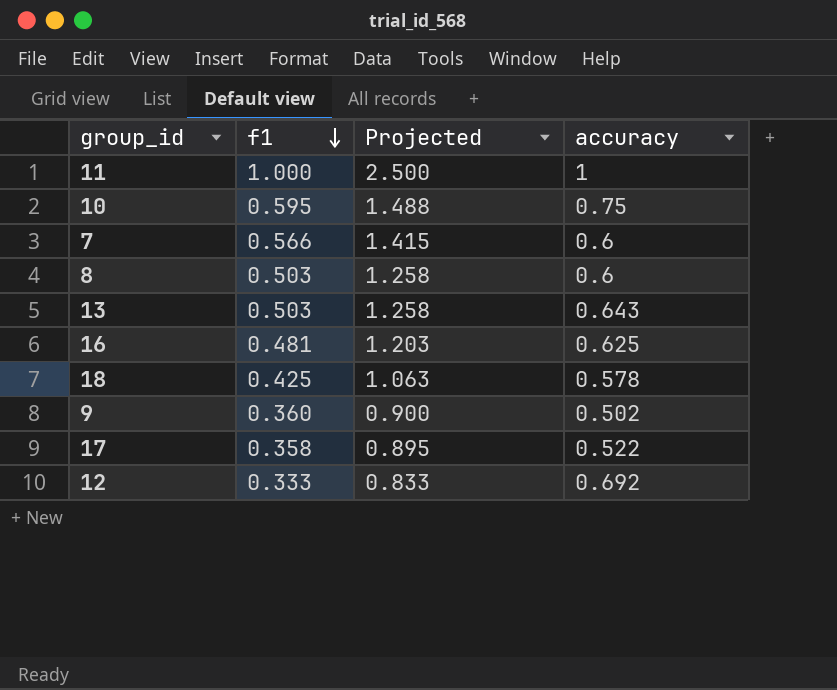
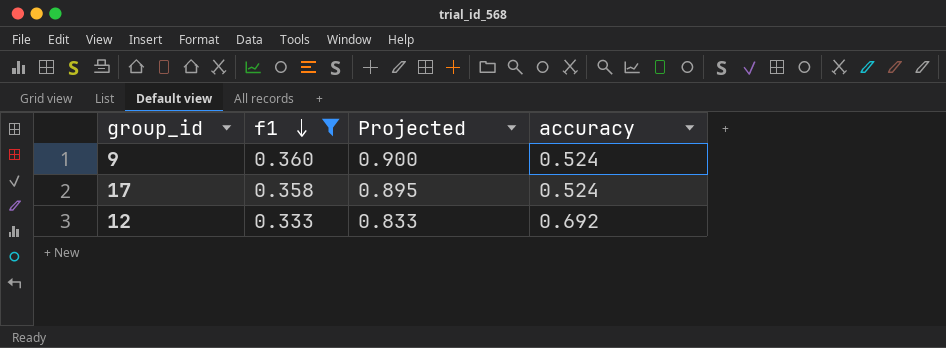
filter: none -> f1 <= 0.360
9 | accuracy: 0.502 -> 0.524
17 | accuracy: 0.522 -> 0.524

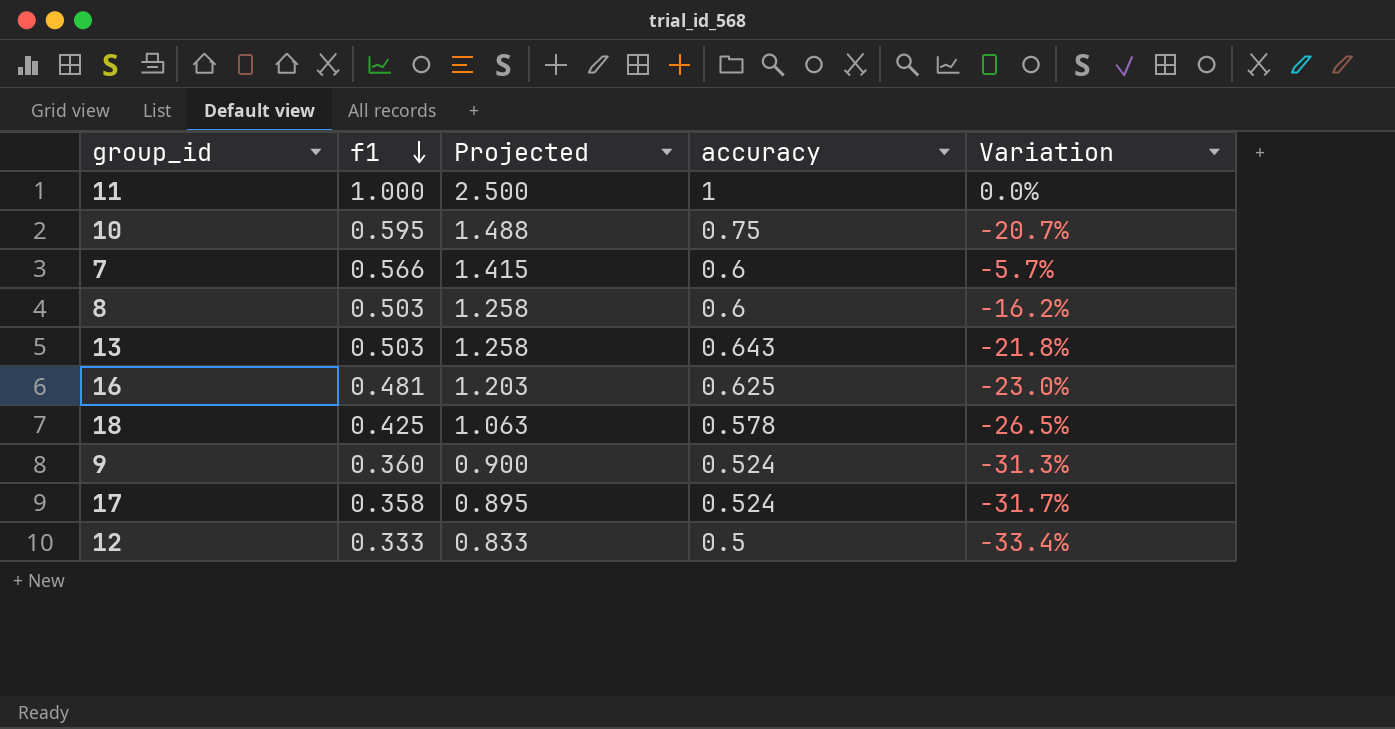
filter: f1 <= 0.360 -> none
column Variation | formula: none -> ([f1] - [accuracy]) / [accuracy]
12 | accuracy: 0.692 -> 0.5

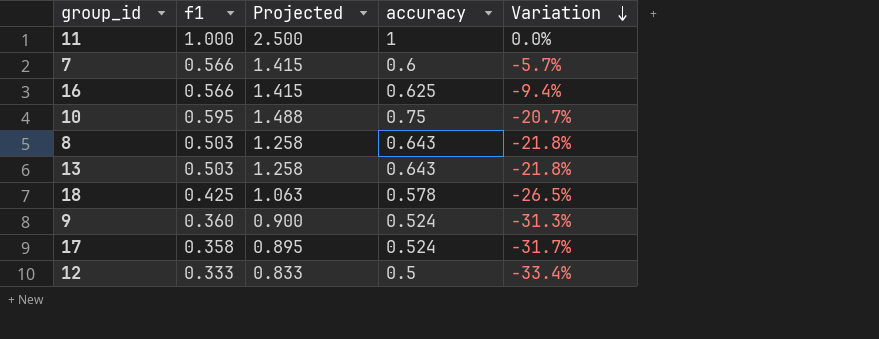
row order: f1 descending -> Variation descending
16 | f1: 0.481 -> 0.566
16 | Projected: 1.203 -> 1.415
16 | Variation: -23.0% -> -9.4%
8 | accuracy: 0.6 -> 0.643
8 | Variation: -16.2% -> -21.8%

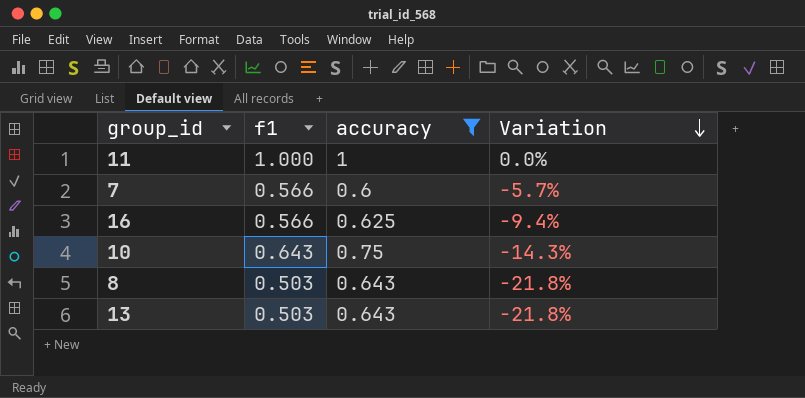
filter: none -> accuracy >= 0.6
column Projected | formula: [f1] * 2.5 -> none
10 | f1: 0.595 -> 0.643
10 | Variation: -20.7% -> -14.3%

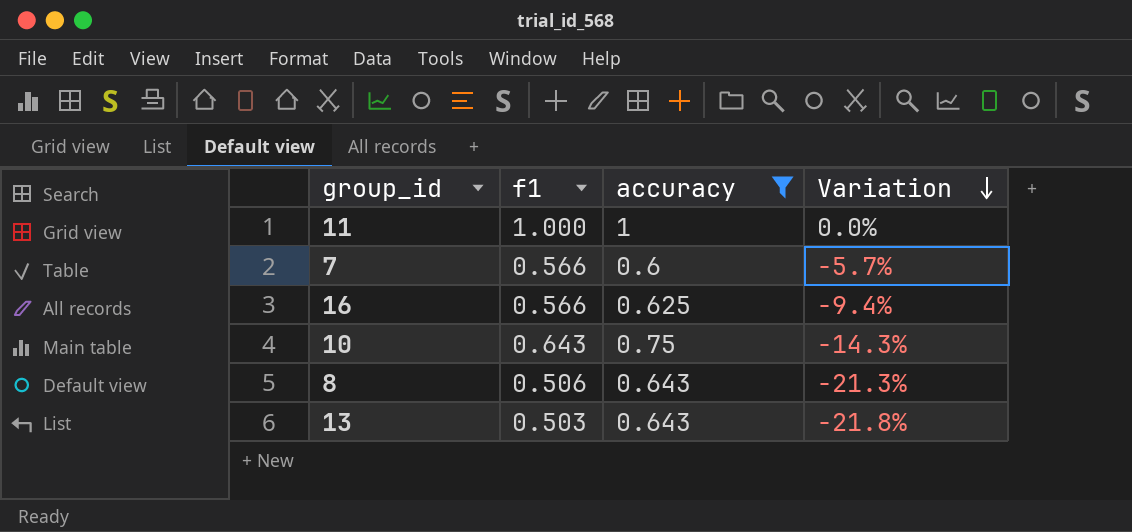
8 | f1: 0.503 -> 0.506
8 | Variation: -21.8% -> -21.3%

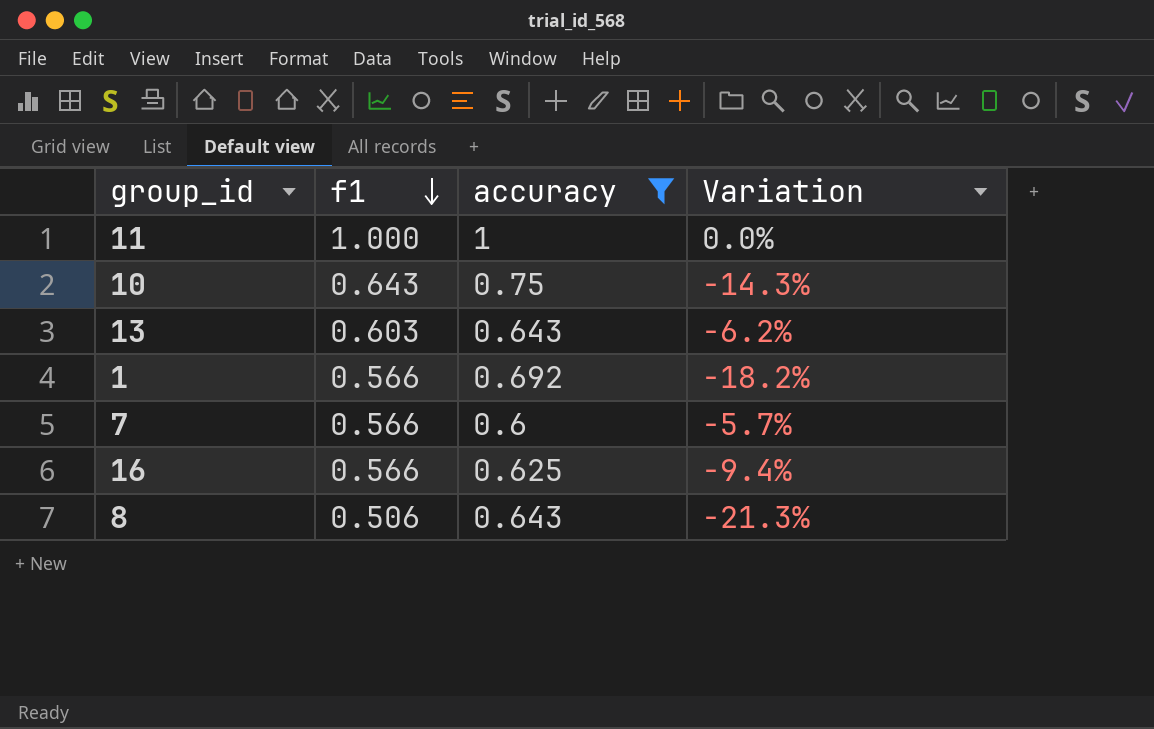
row order: Variation descending -> f1 descending
13 | f1: 0.503 -> 0.603
13 | Variation: -21.8% -> -6.2%
row 1: none -> 0.566 | 0.692 | -18.2%

